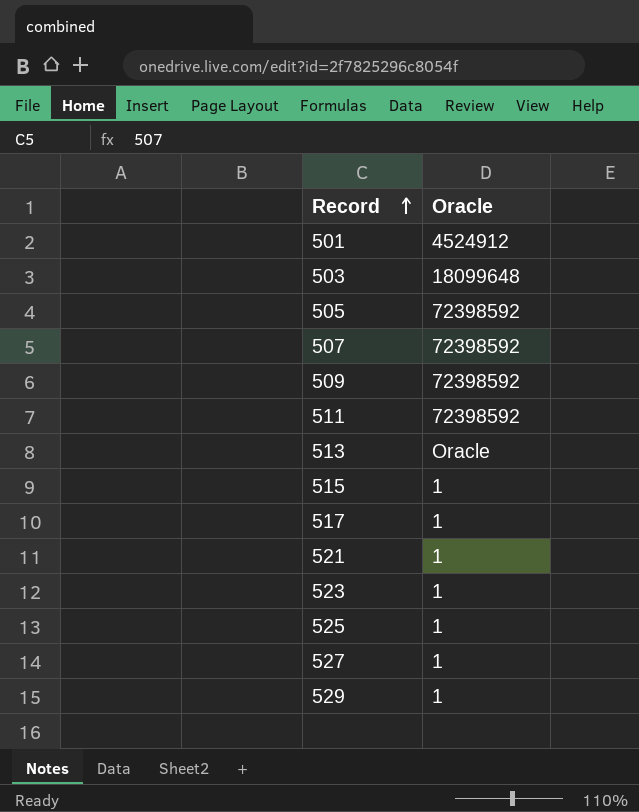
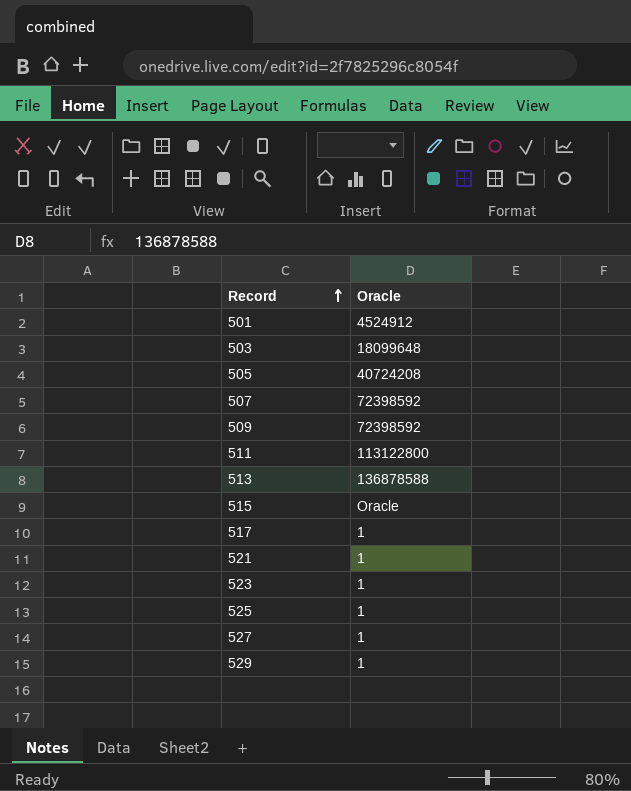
505 | Oracle: 72398592 -> 40724208
511 | Oracle: 72398592 -> 113122800
513 | Oracle: Oracle -> 136878588
515 | Oracle: 1 -> Oracle

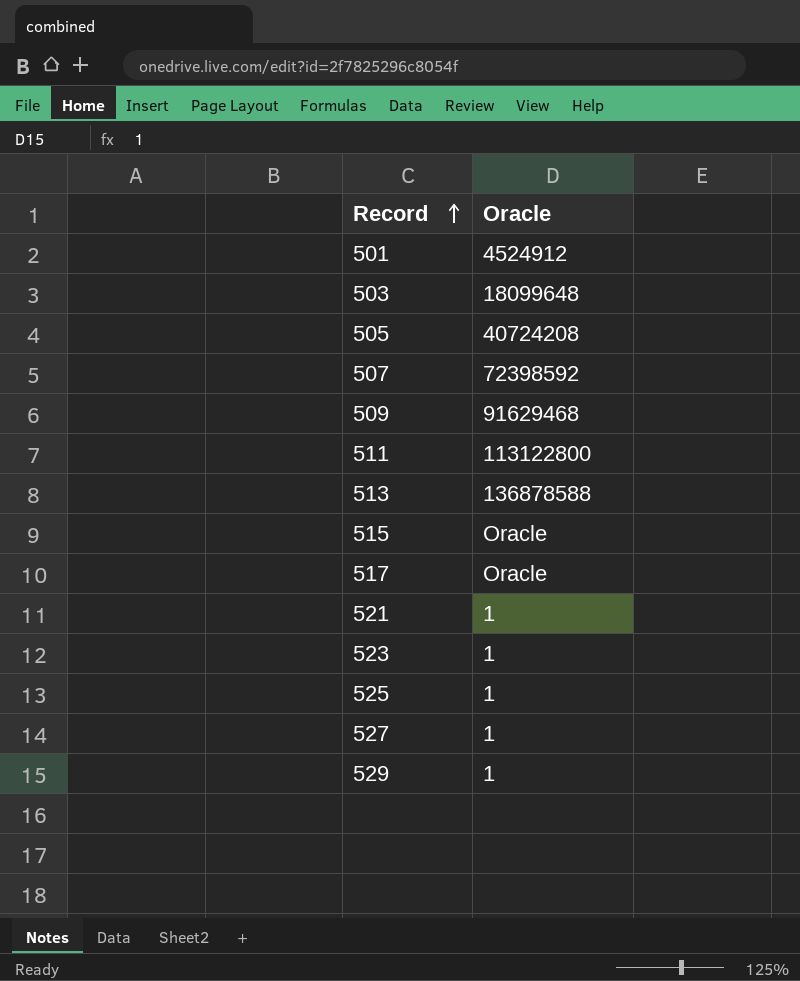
509 | Oracle: 72398592 -> 91629468
517 | Oracle: 1 -> Oracle

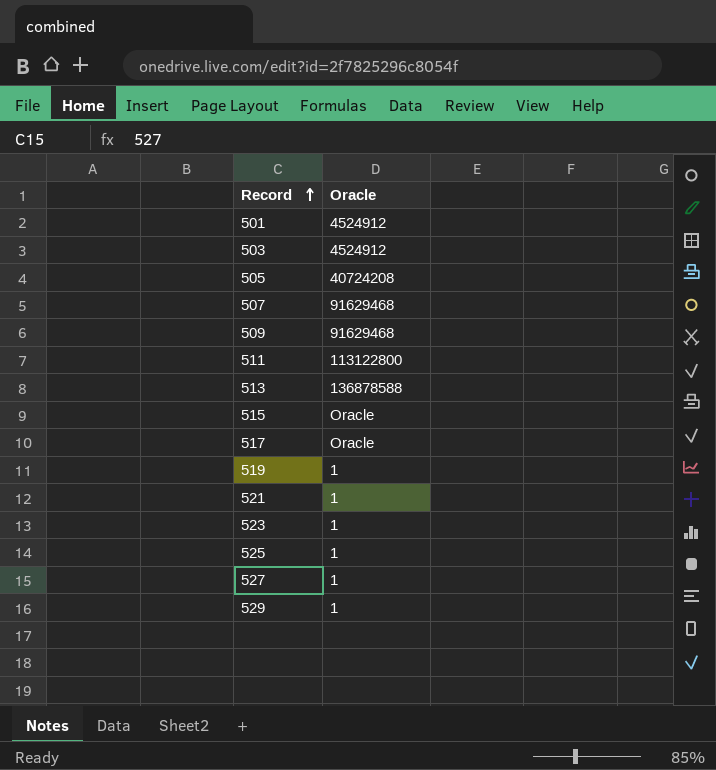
503 | Oracle: 18099648 -> 4524912
507 | Oracle: 72398592 -> 91629468
row 519: none -> 1

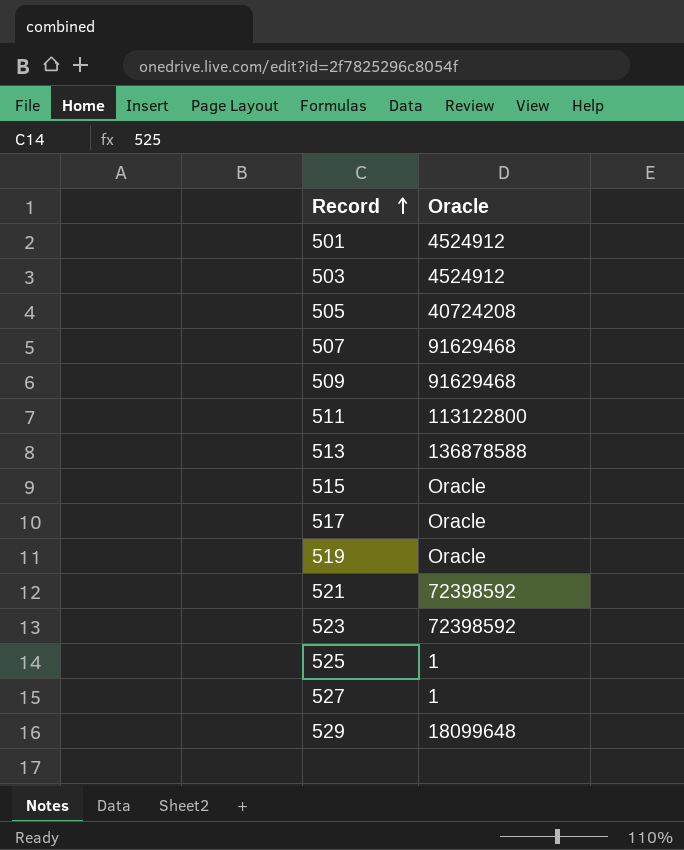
519 | Oracle: 1 -> Oracle
521 | Oracle: 1 -> 72398592
523 | Oracle: 1 -> 72398592
529 | Oracle: 1 -> 18099648

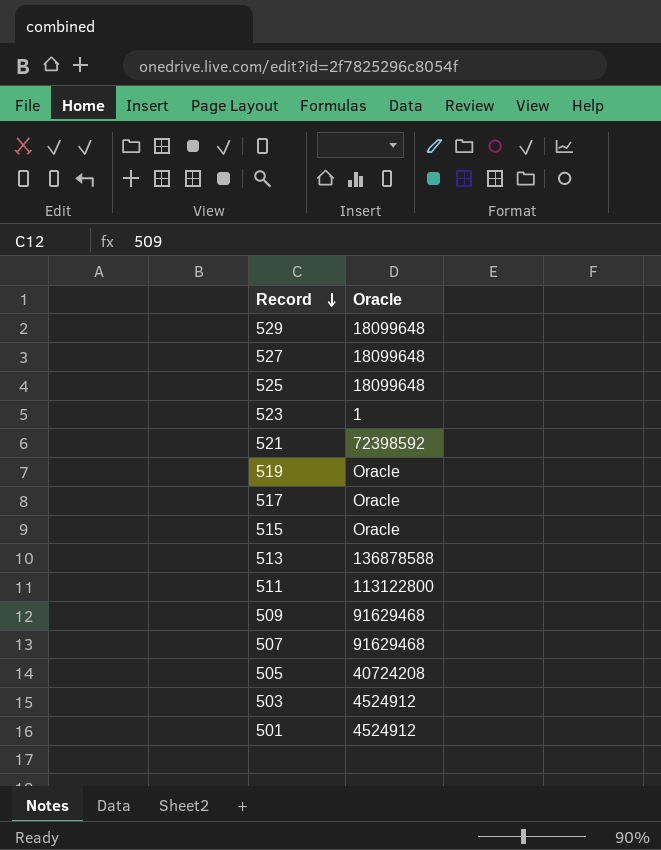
row order: Record ascending -> Record descending
527 | Oracle: 1 -> 18099648
525 | Oracle: 1 -> 18099648
523 | Oracle: 72398592 -> 1

